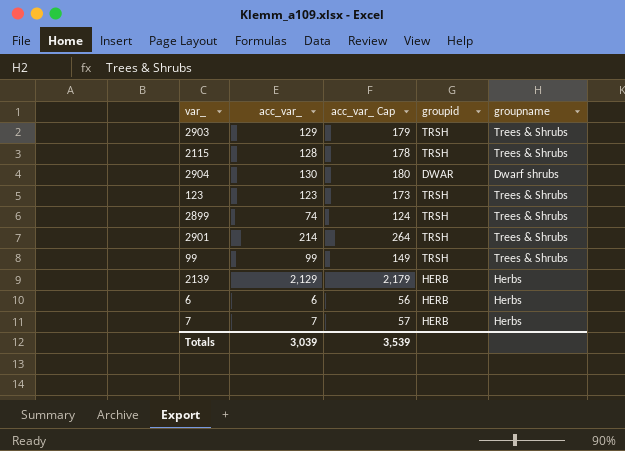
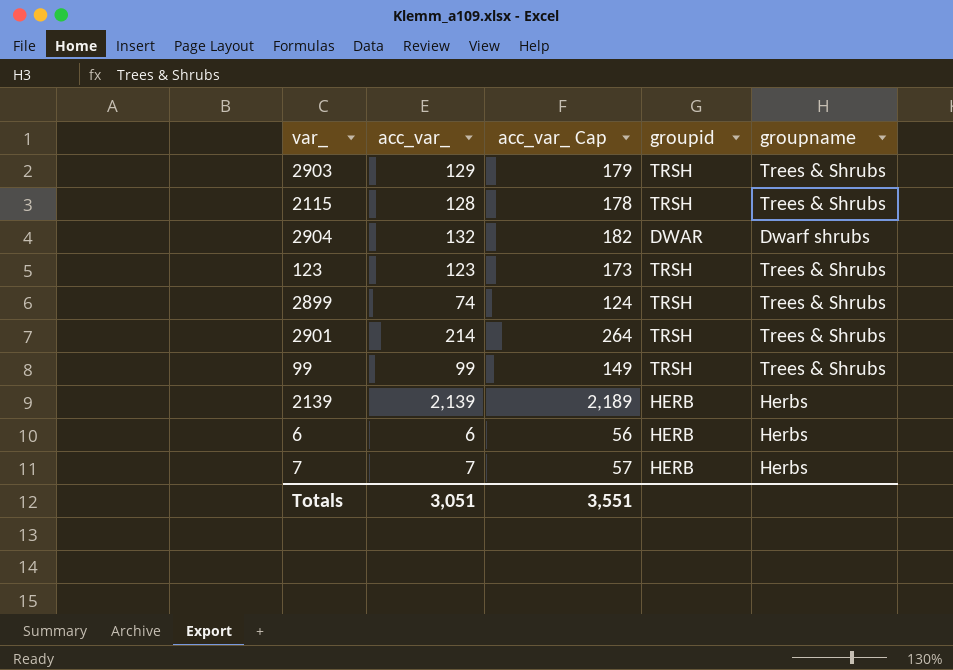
2904 | acc_var_: 130 -> 132
2904 | acc_var_ Cap: 180 -> 182
2139 | acc_var_: 2,129 -> 2,139
2139 | acc_var_ Cap: 2,179 -> 2,189
Totals | acc_var_: 3,039 -> 3,051
Totals | acc_var_ Cap: 3,539 -> 3,551

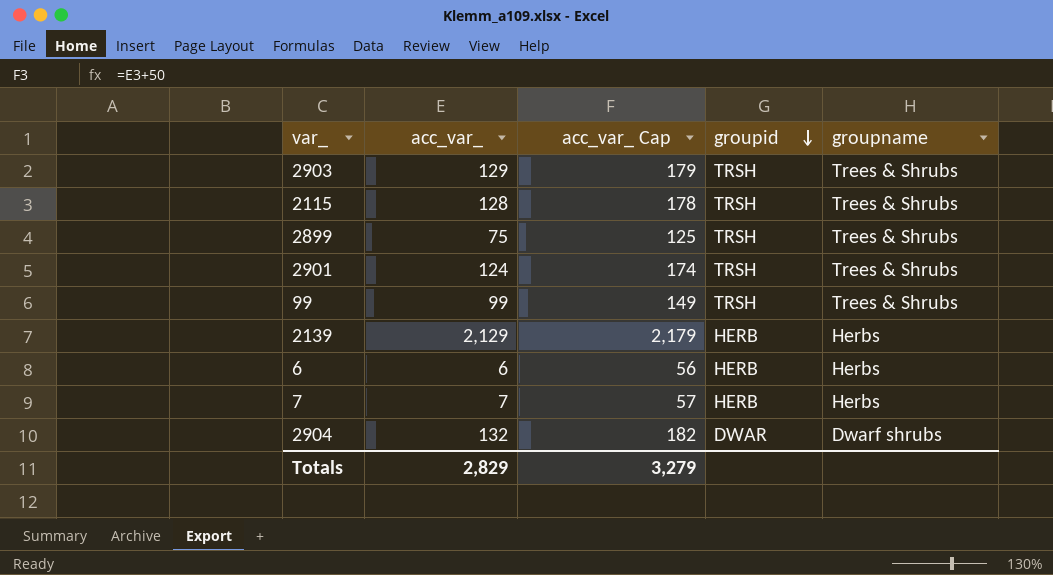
row order: none -> groupid descending
row 123: 123 | 173 | TRSH | Trees & Shrubs -> none
2899 | acc_var_: 74 -> 75
2899 | acc_var_ Cap: 124 -> 125
2901 | acc_var_: 214 -> 124
2901 | acc_var_ Cap: 264 -> 174
2139 | acc_var_: 2,139 -> 2,129
2139 | acc_var_ Cap: 2,189 -> 2,179
Totals | acc_var_: 3,051 -> 2,829
Totals | acc_var_ Cap: 3,551 -> 3,279

